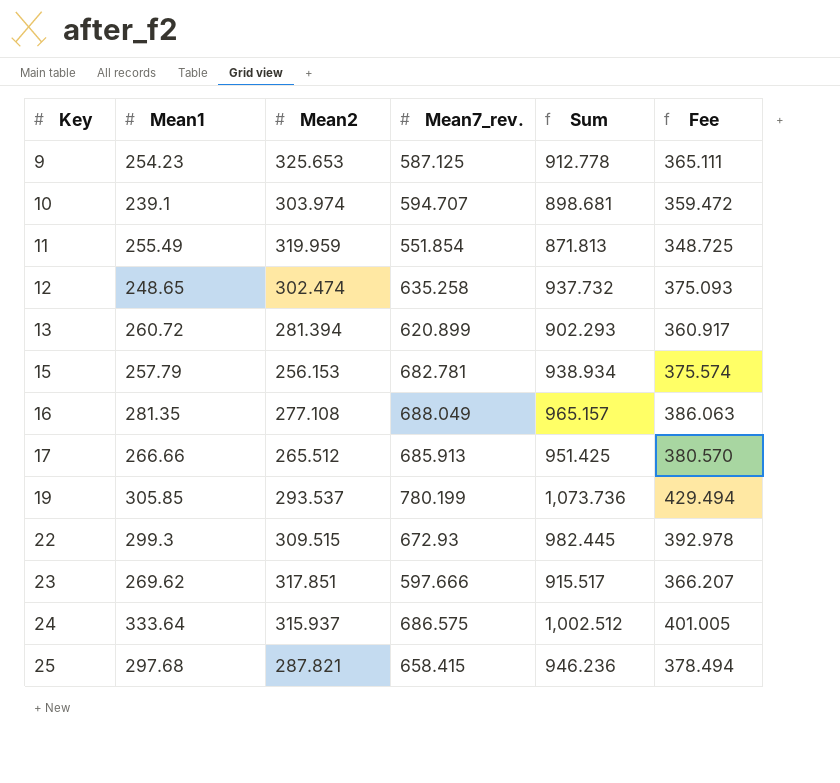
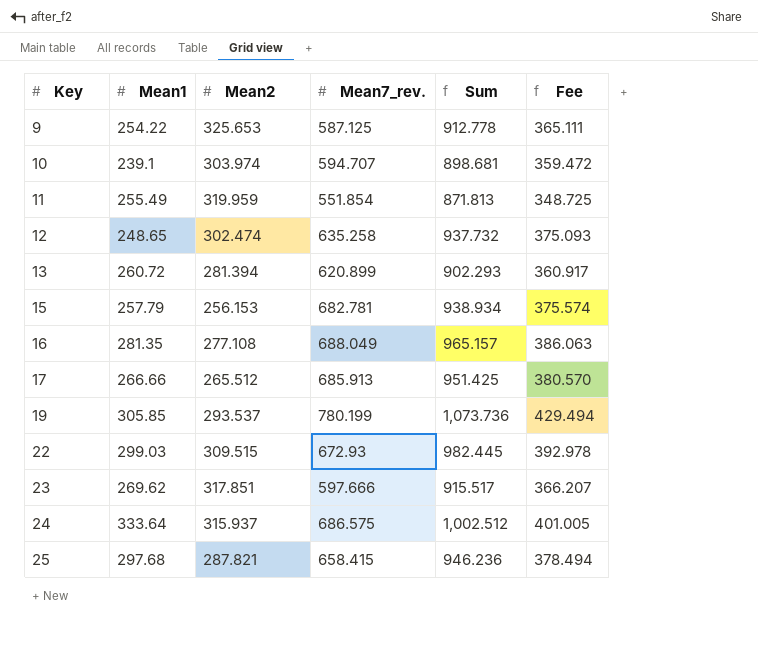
9 | Mean1: 254.23 -> 254.22
22 | Mean1: 299.3 -> 299.03

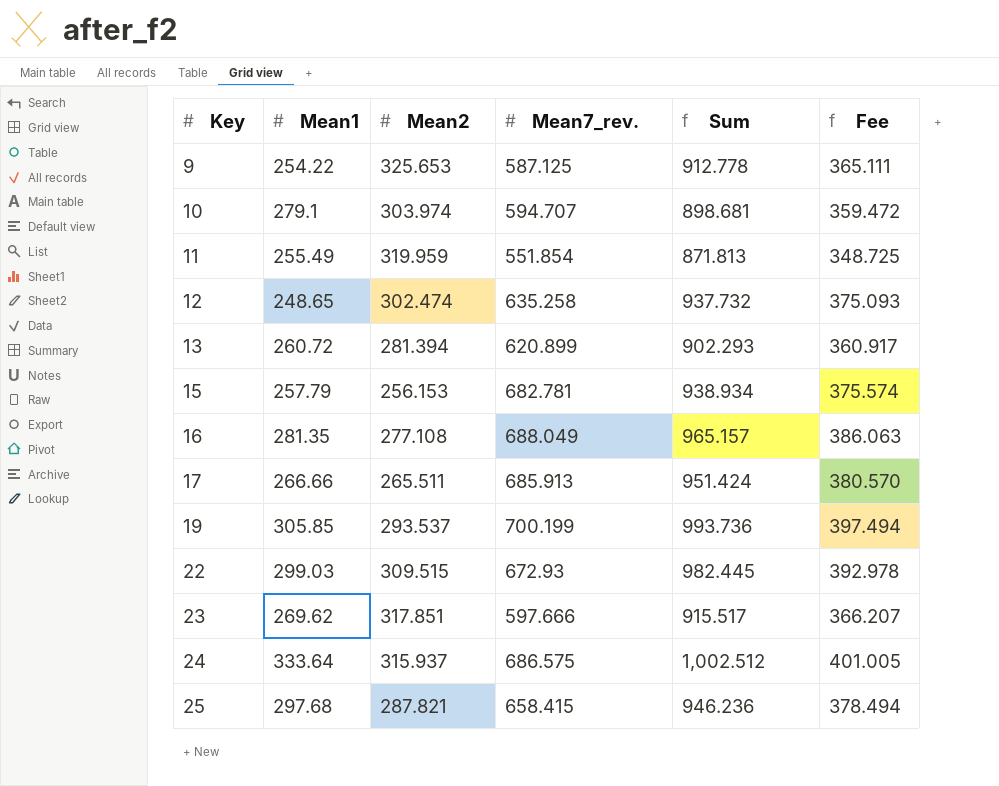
10 | Mean1: 239.1 -> 279.1
17 | Mean2: 265.512 -> 265.511
17 | Sum: 951.425 -> 951.424
19 | Mean7_rev.: 780.199 -> 700.199
19 | Sum: 1,073.736 -> 993.736
19 | Fee: 429.494 -> 397.494

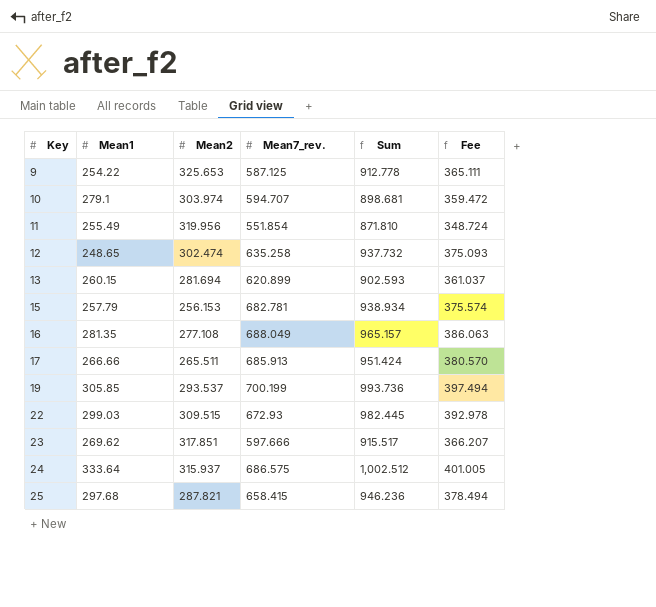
11 | Mean2: 319.959 -> 319.956
11 | Sum: 871.813 -> 871.810
11 | Fee: 348.725 -> 348.724
13 | Mean1: 260.72 -> 260.15
13 | Mean2: 281.394 -> 281.694
13 | Sum: 902.293 -> 902.593
13 | Fee: 360.917 -> 361.037

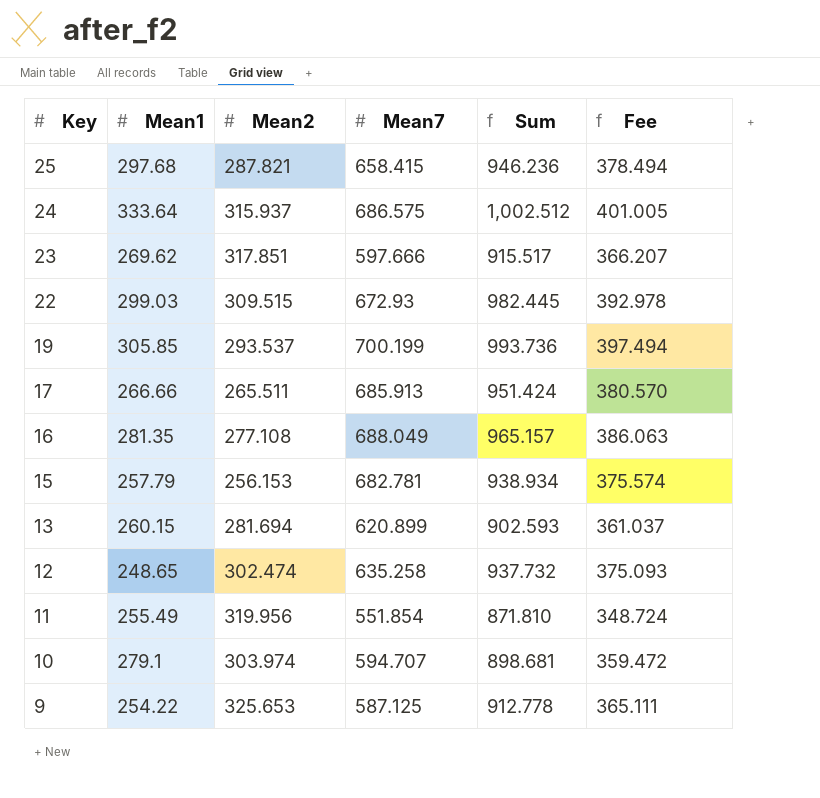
row order: Key ascending -> Key descending
column name: Mean7_rev. -> Mean7

